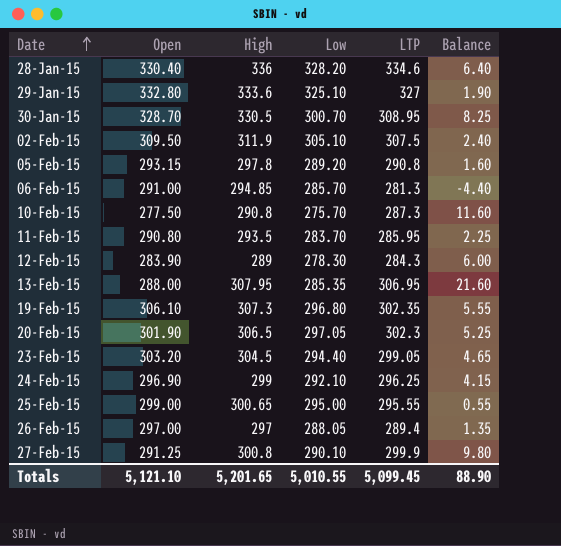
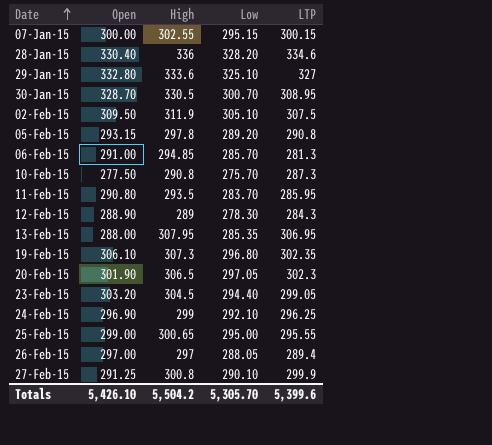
column Balance | formula: [LTP] - [Low] -> none
row 07-Jan-15: none -> 300.00 | 302.55 | 295.15 | 300.15
12-Feb-15 | Open: 283.90 -> 288.90
Totals | Open: 5,121.10 -> 5,426.10
Totals | High: 5,201.65 -> 5,504.2
Totals | Low: 5,010.55 -> 5,305.70
Totals | LTP: 5,099.45 -> 5,399.6

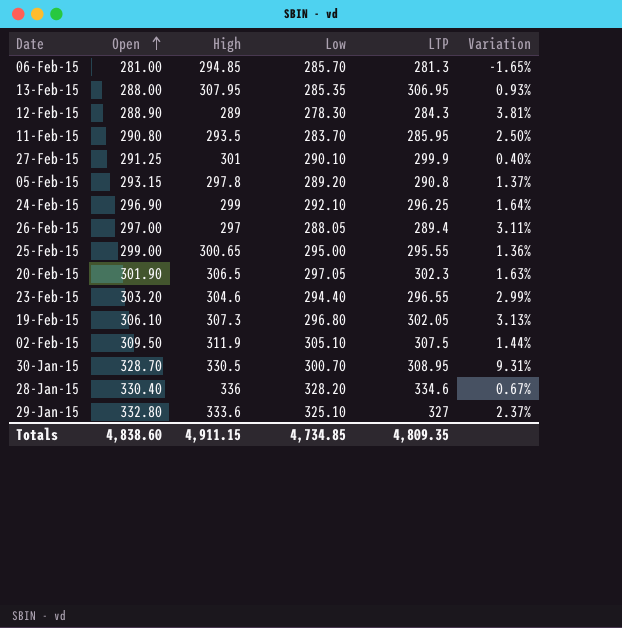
row order: Date ascending -> Open ascending
column Variation | formula: none -> ([Open] - [Low]) / [Low]
row 07-Jan-15: 300.00 | 302.55 | 295.15 | 300.15 -> none
row 10-Feb-15: 277.50 | 290.8 | 275.70 | 287.3 -> none
06-Feb-15 | Open: 291.00 -> 281.00
27-Feb-15 | High: 300.8 -> 301
23-Feb-15 | High: 304.5 -> 304.6
23-Feb-15 | LTP: 299.05 -> 296.55
19-Feb-15 | LTP: 302.35 -> 302.05
Totals | Open: 5,426.10 -> 4,838.60
Totals | High: 5,504.2 -> 4,911.15
Totals | Low: 5,305.70 -> 4,734.85
Totals | LTP: 5,399.6 -> 4,809.35

